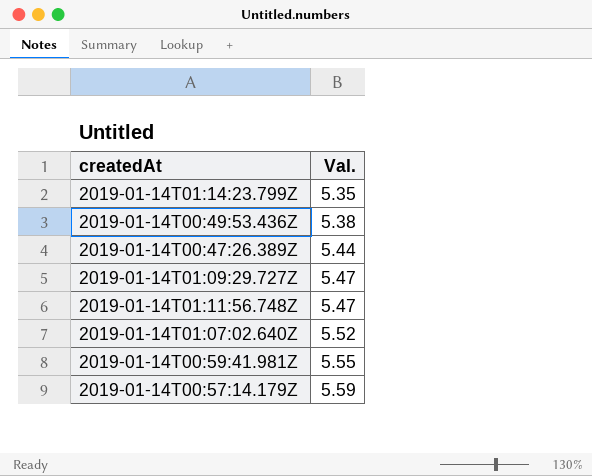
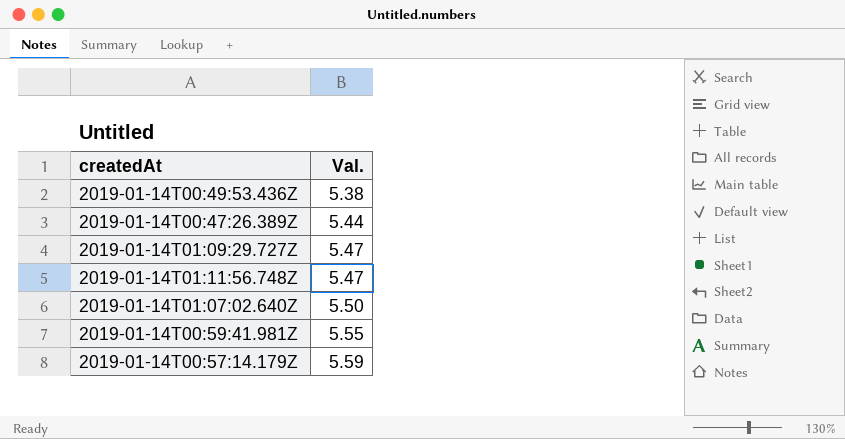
row 2019-01-14T01:14:23.799Z: 5.35 -> none
2019-01-14T01:07:02.640Z | Val.: 5.52 -> 5.50

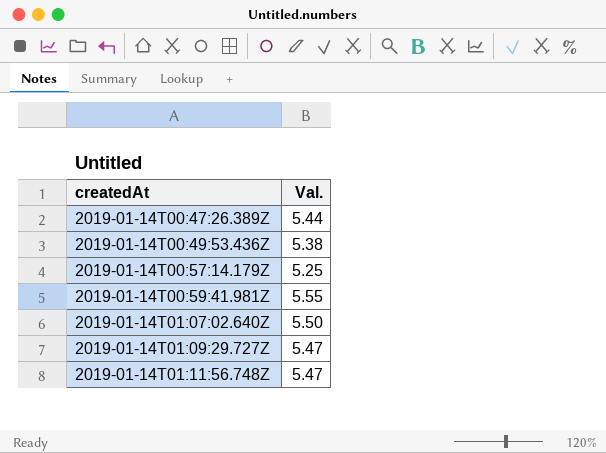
row order: Val. ascending -> createdAt ascending
2019-01-14T00:57:14.179Z | Val.: 5.59 -> 5.25

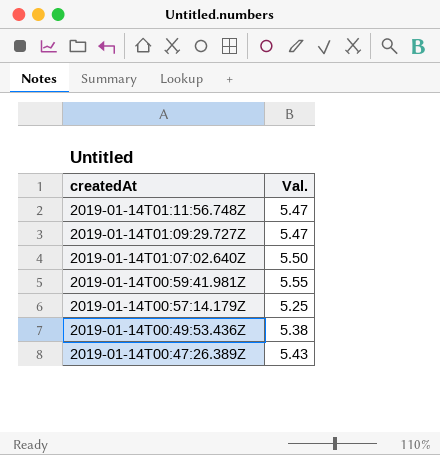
row order: createdAt ascending -> createdAt descending
2019-01-14T00:47:26.389Z | Val.: 5.44 -> 5.43

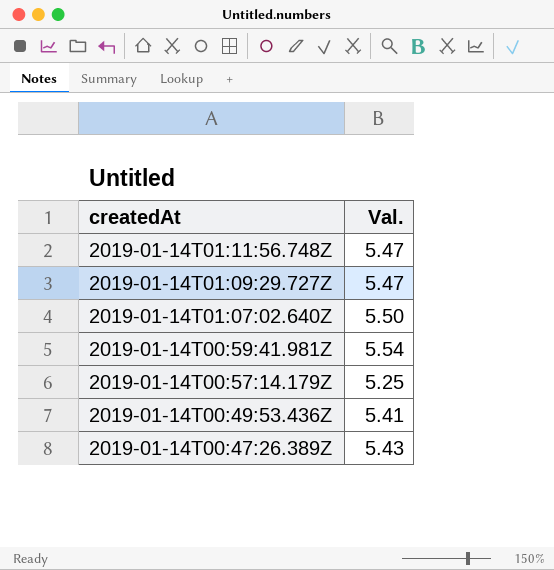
2019-01-14T00:59:41.981Z | Val.: 5.55 -> 5.54
2019-01-14T00:49:53.436Z | Val.: 5.38 -> 5.41

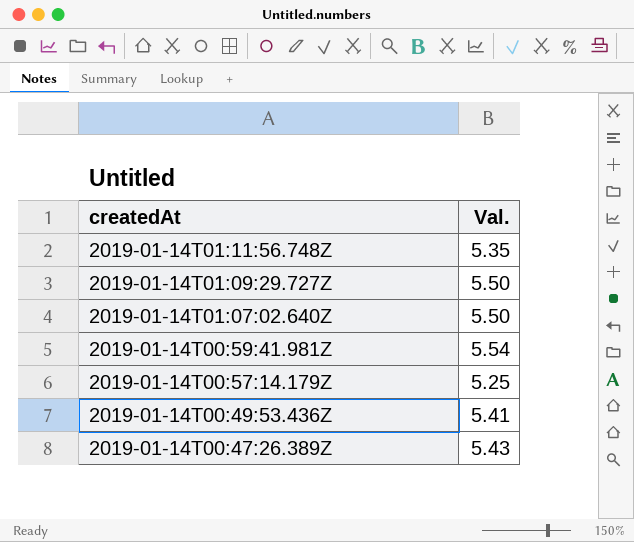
2019-01-14T01:11:56.748Z | Val.: 5.47 -> 5.35
2019-01-14T01:09:29.727Z | Val.: 5.47 -> 5.50

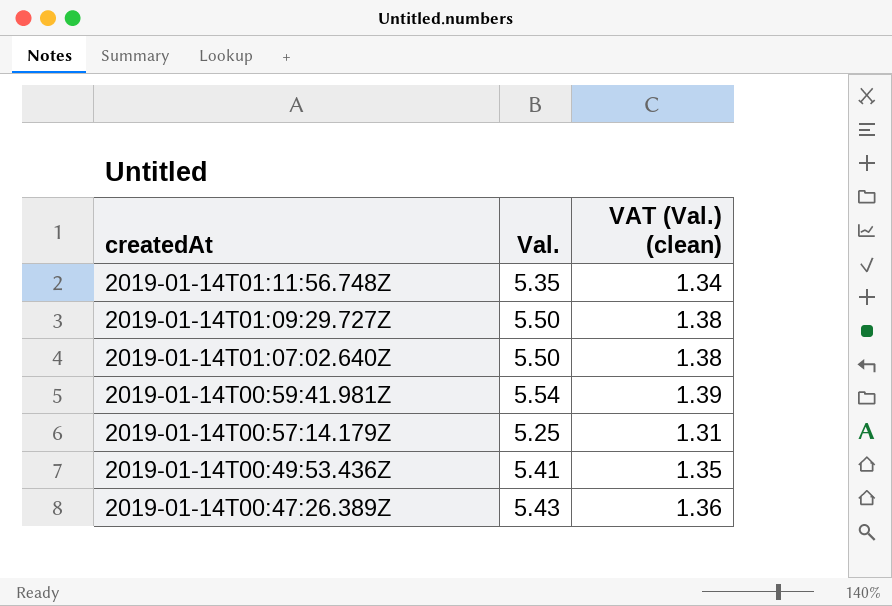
column VAT (Val.) (clean) | formula: none -> [Val.] * 0.25

